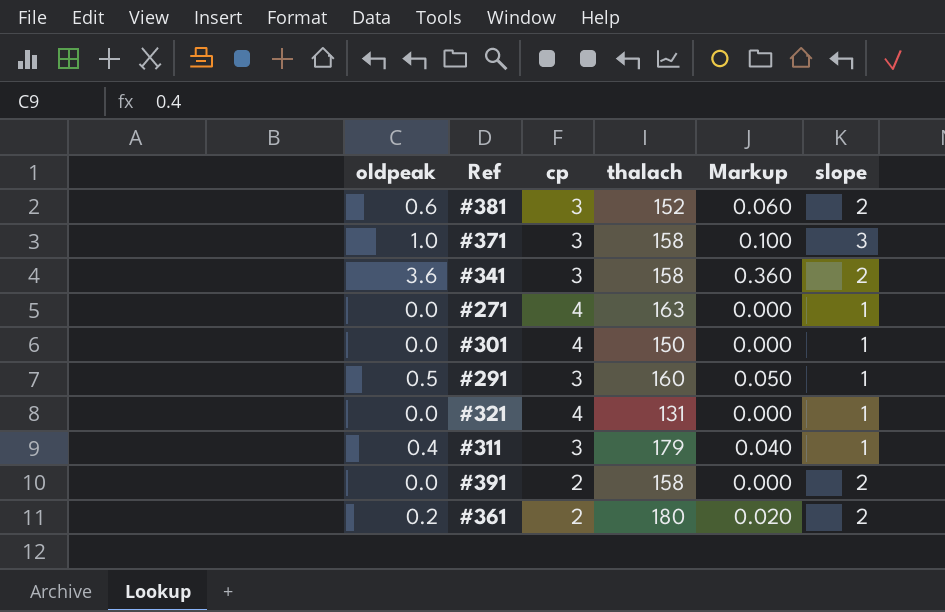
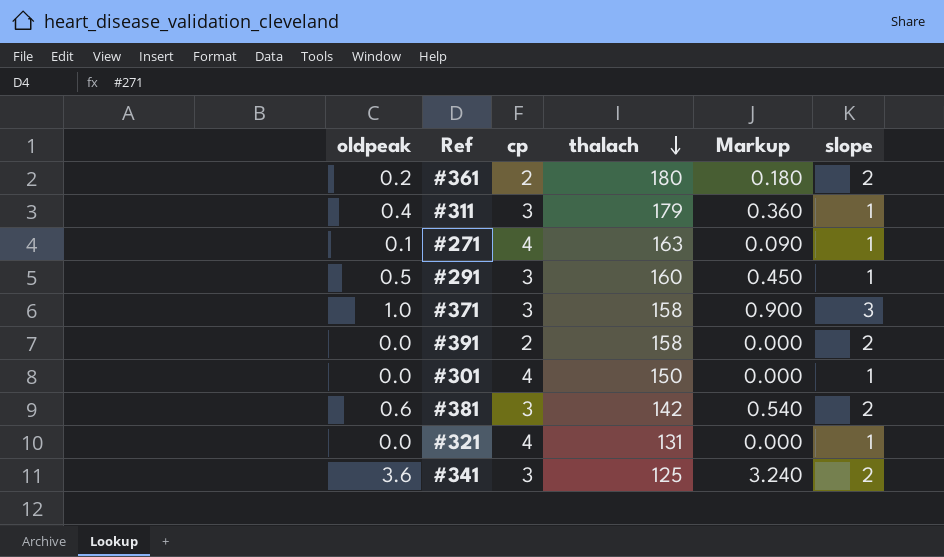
row order: none -> thalach descending
column Markup | formula: [oldpeak] * 0.1 -> [oldpeak] * 0.9
#271 | oldpeak: 0.0 -> 0.1
#381 | thalach: 152 -> 142
#341 | thalach: 158 -> 125

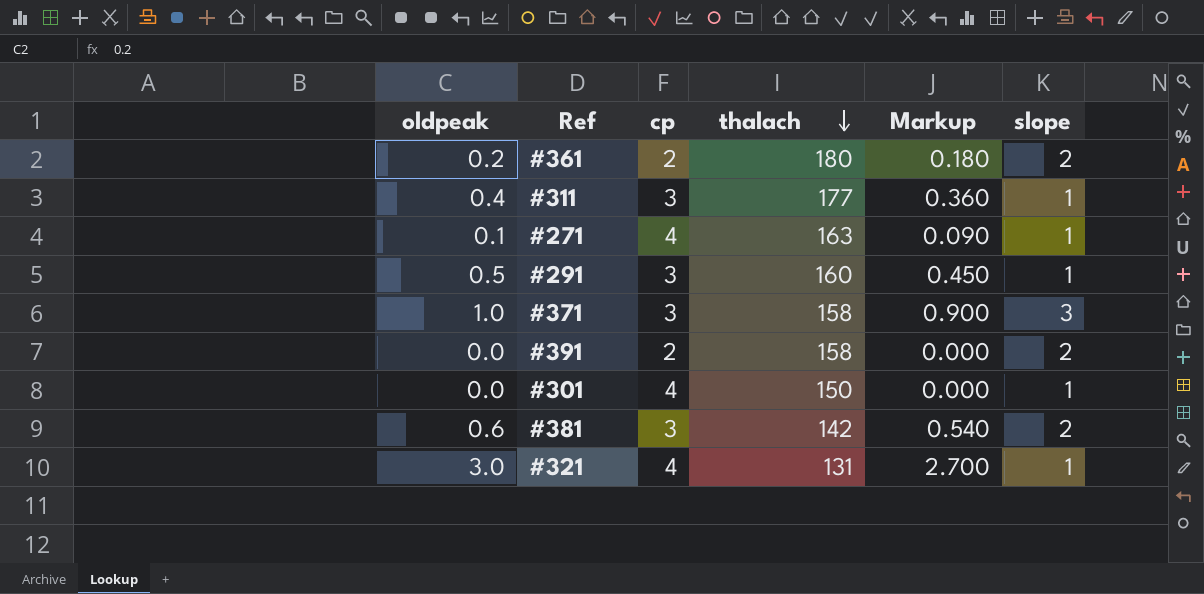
row #341: 3.6 | 3 | 125 | 3.240 | 2 -> none
#311 | thalach: 179 -> 177
#321 | oldpeak: 0.0 -> 3.0
#321 | Markup: 0.000 -> 2.700

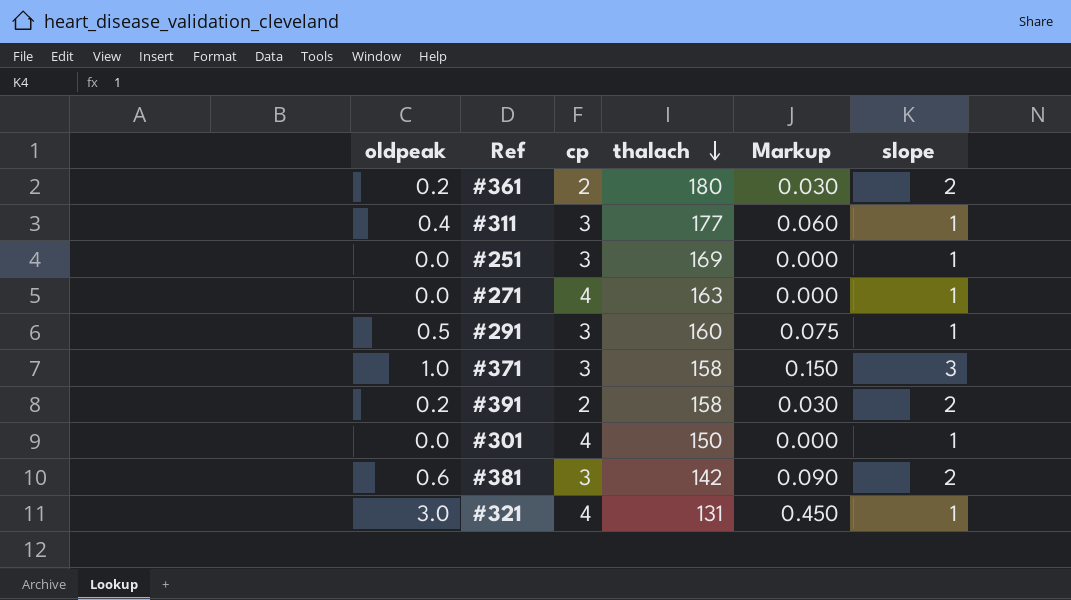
column Markup | formula: [oldpeak] * 0.9 -> [oldpeak] * 0.15
row #251: none -> 0.0 | 3 | 169 | 0.000 | 1
#271 | oldpeak: 0.1 -> 0.0
#391 | oldpeak: 0.0 -> 0.2

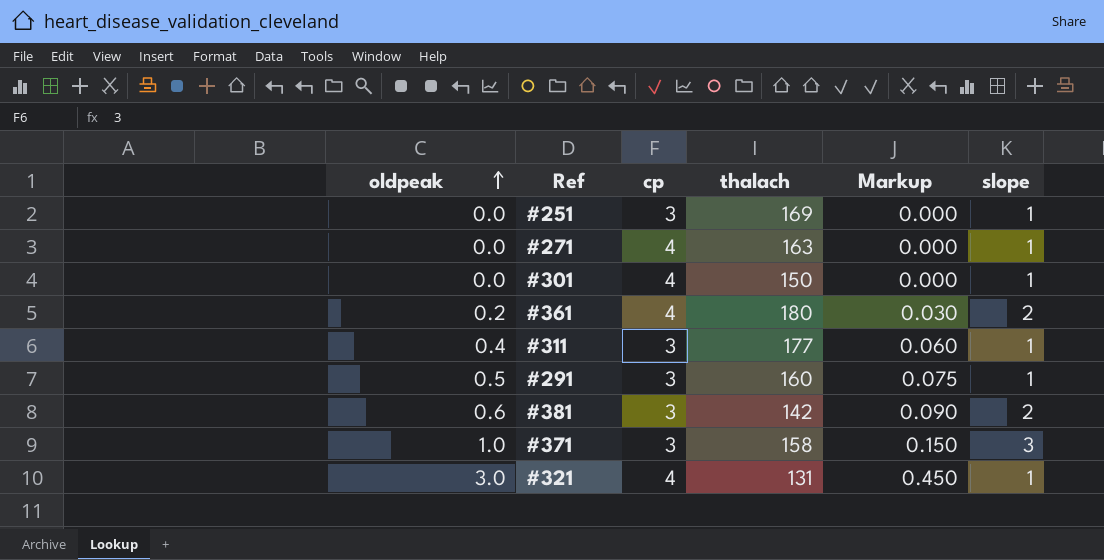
row order: thalach descending -> oldpeak ascending
row #391: 0.2 | 2 | 158 | 0.030 | 2 -> none
#361 | cp: 2 -> 4

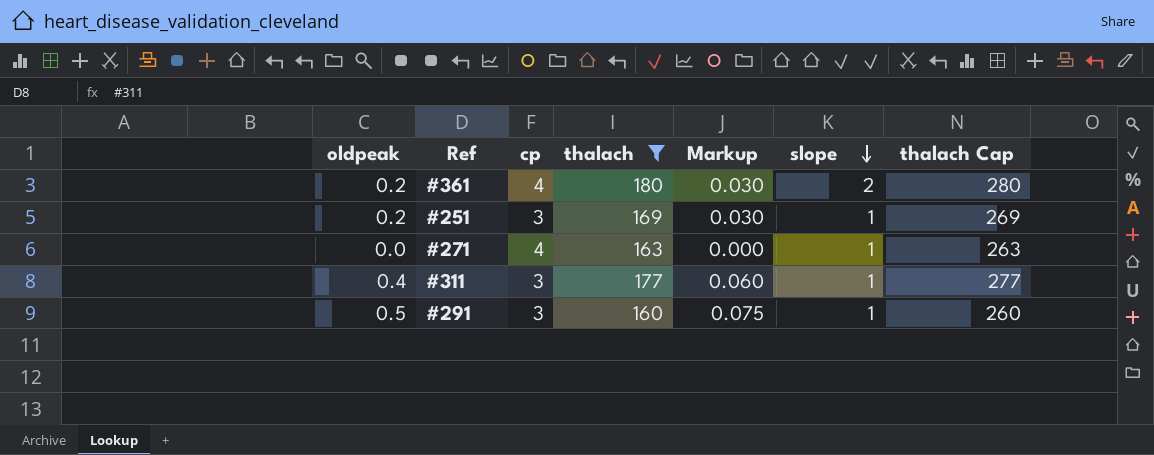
filter: none -> thalach >= 160
row order: oldpeak ascending -> slope descending
column thalach Cap | formula: none -> [thalach] + 100
#251 | oldpeak: 0.0 -> 0.2
#251 | Markup: 0.000 -> 0.030

